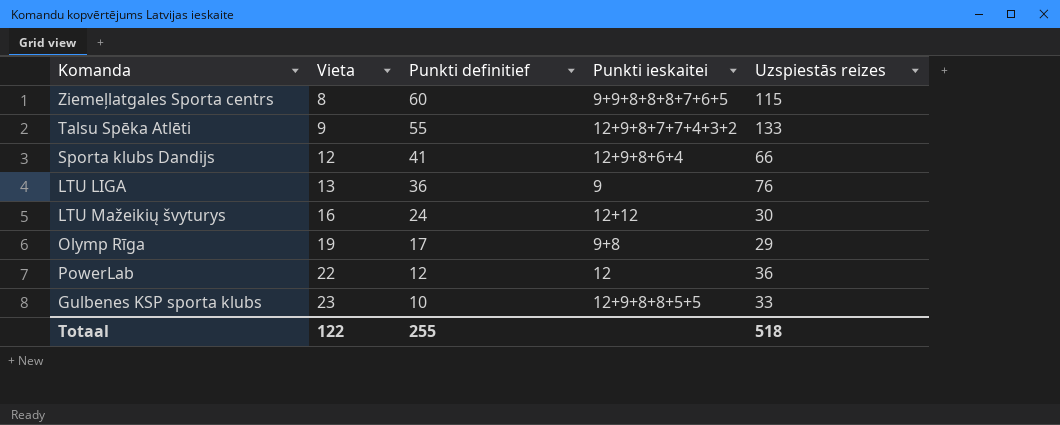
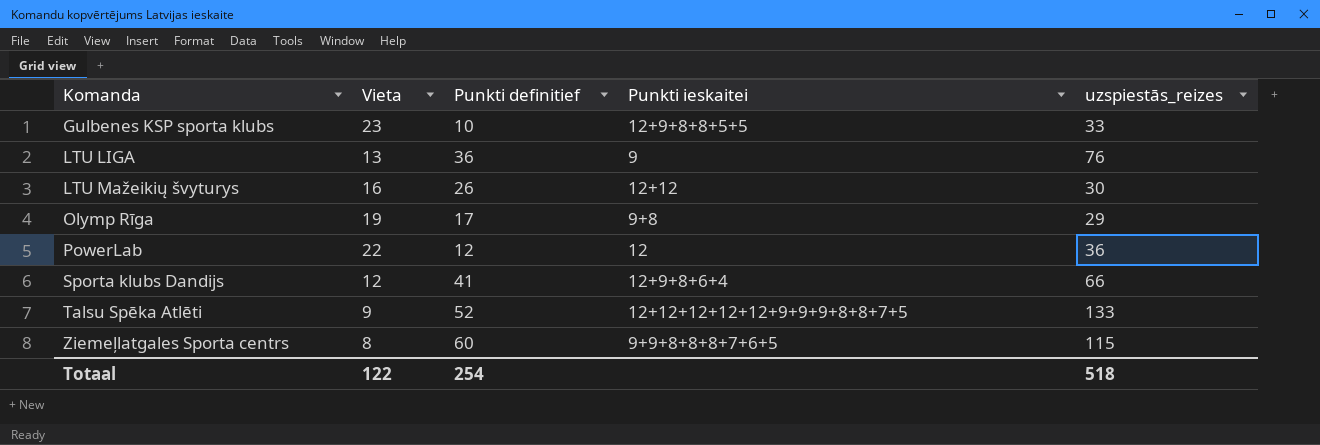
row order: Vieta ascending -> Komanda ascending
column name: Uzspiestās reizes -> uzspiestās_reizes
LTU Mažeikių švyturys | Punkti definitief: 24 -> 26
Talsu Spēka Atlēti | Punkti definitief: 55 -> 52
Talsu Spēka Atlēti | Punkti ieskaitei: 12+9+8+7+7+4+3+2 -> 12+12+12+12+12+9+9+9+8+8+7+5
Totaal | Punkti definitief: 255 -> 254

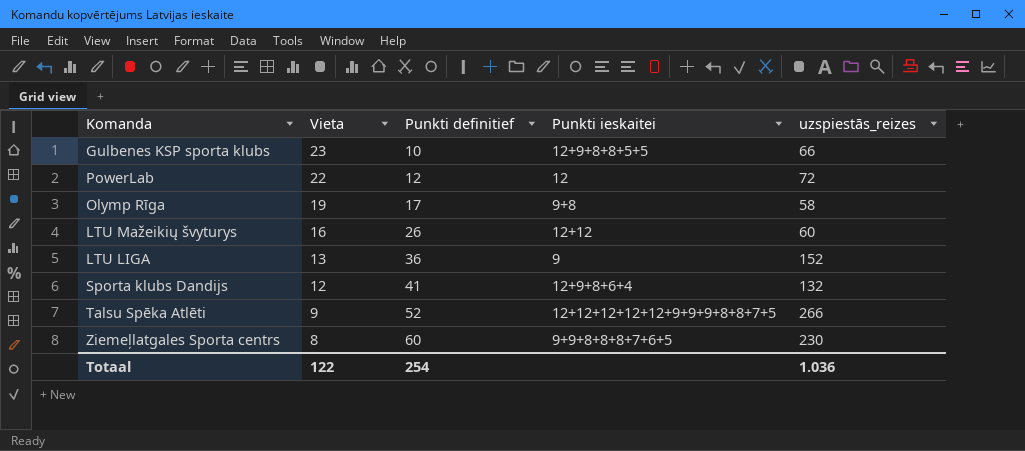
row order: Komanda ascending -> Vieta descending
Gulbenes KSP sporta klubs | uzspiestās_reizes: 33 -> 66
PowerLab | uzspiestās_reizes: 36 -> 72
Olymp Rīga | uzspiestās_reizes: 29 -> 58
LTU Mažeikių švyturys | uzspiestās_reizes: 30 -> 60
LTU LIGA | uzspiestās_reizes: 76 -> 152
Sporta klubs Dandijs | uzspiestās_reizes: 66 -> 132
Talsu Spēka Atlēti | uzspiestās_reizes: 133 -> 266
Ziemeļlatgales Sporta centrs | uzspiestās_reizes: 115 -> 230
Totaal | uzspiestās_reizes: 518 -> 1.036

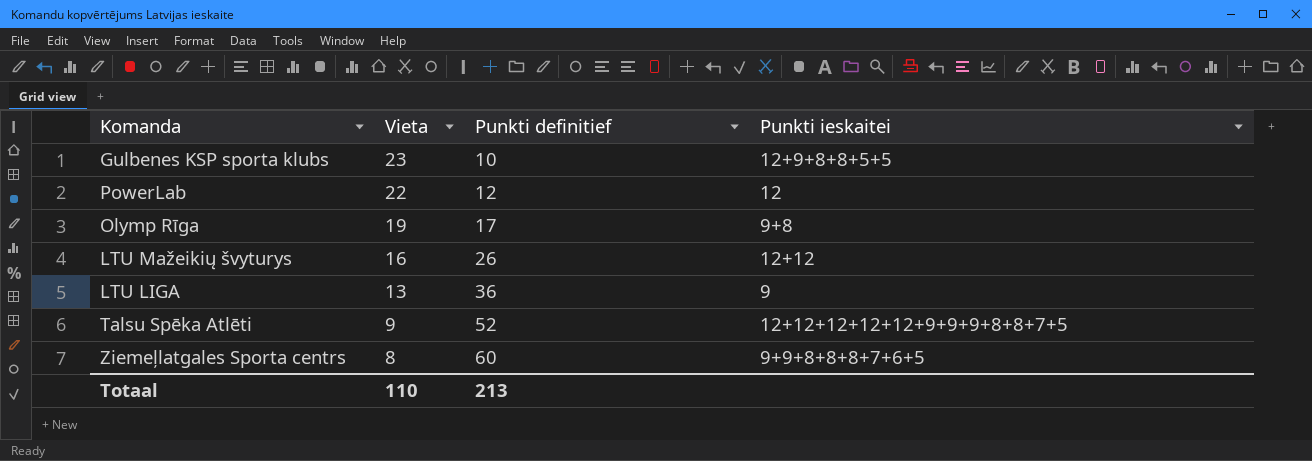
column uzspiestās_reizes | position: 5 -> none
row Sporta klubs Dandijs: 12 | 41 | 12+9+8+6+4 | 132 -> none
Totaal | Vieta: 122 -> 110
Totaal | Punkti definitief: 254 -> 213

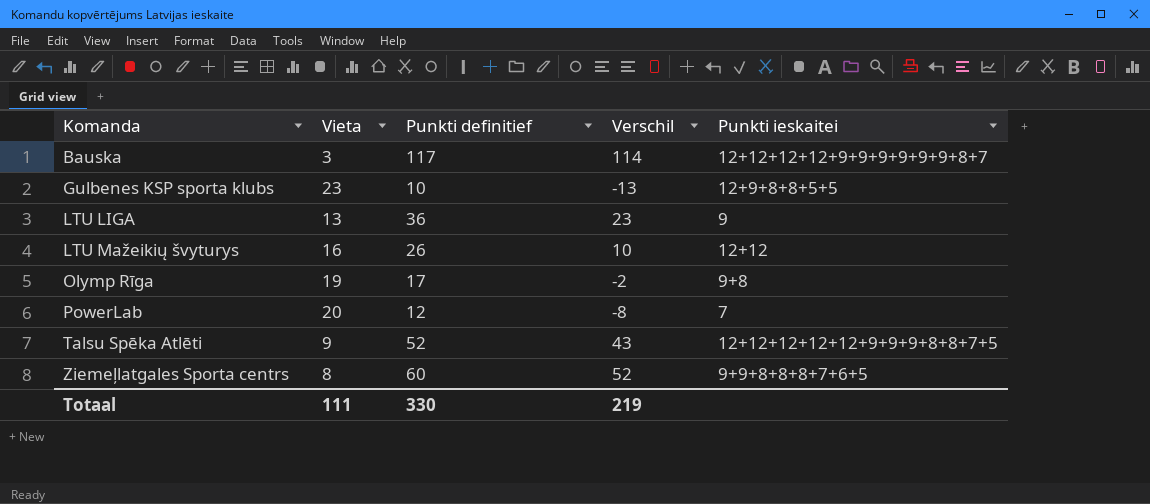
row order: Vieta descending -> Komanda ascending
column Verschil | formula: none -> [Punkti definitief] - [Vieta]
row Bauska: none -> 3 | 117 | 114 | 12+12+12+12+9+9+9+9+9+9+8+7
PowerLab | Vieta: 22 -> 20
PowerLab | Punkti ieskaitei: 12 -> 7
Totaal | Vieta: 110 -> 111
Totaal | Punkti definitief: 213 -> 330

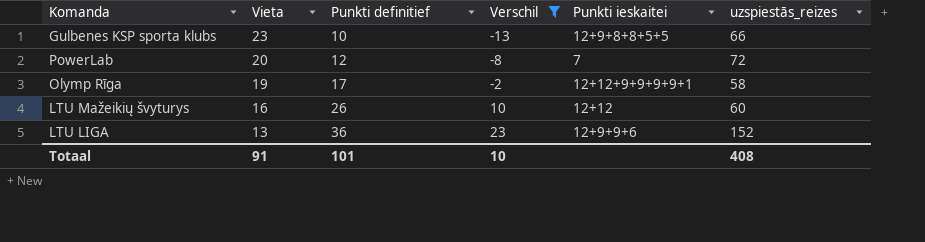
filter: none -> Verschil <= 23
row order: Komanda ascending -> Vieta descending
column uzspiestās_reizes | position: none -> 6
Olymp Rīga | Punkti ieskaitei: 9+8 -> 12+12+9+9+9+9+1
LTU LIGA | Punkti ieskaitei: 9 -> 12+9+9+6
Totaal | Vieta: 111 -> 91
Totaal | Punkti definitief: 330 -> 101
Totaal | Verschil: 219 -> 10

